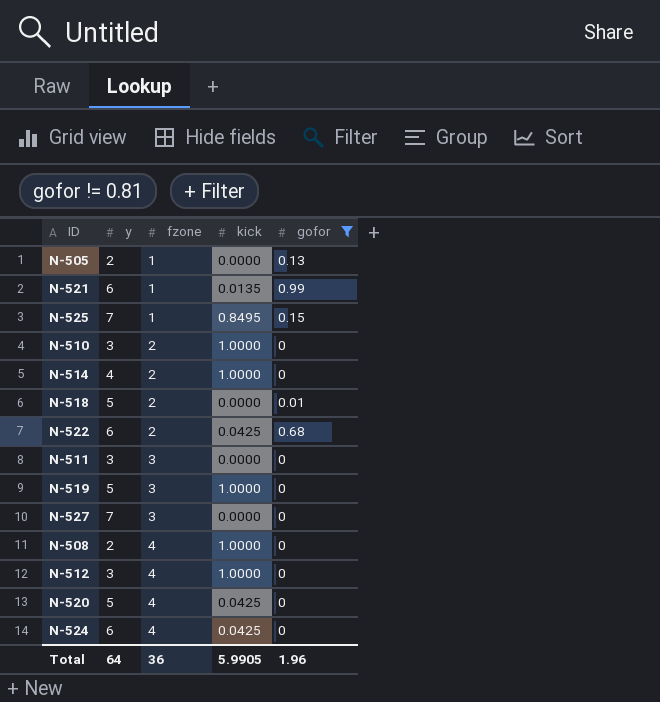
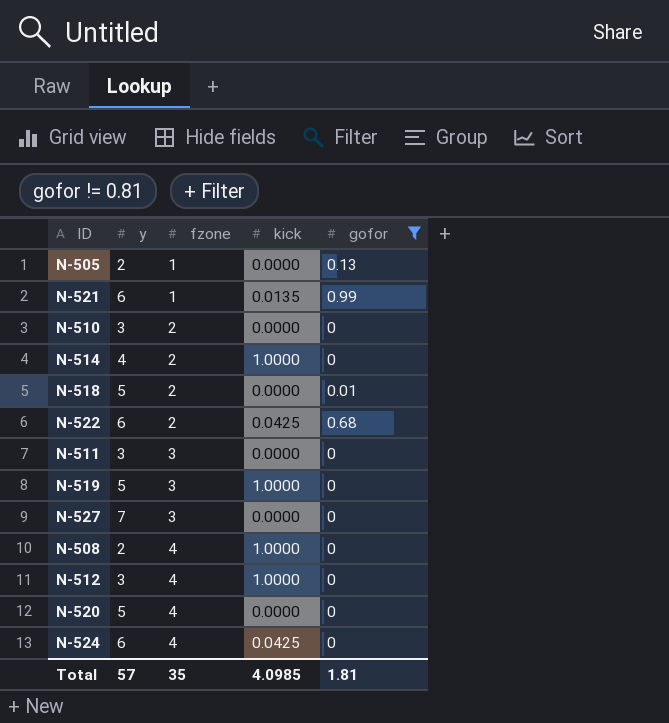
row N-525: 7 | 1 | 0.8495 | 0.15 -> none
N-510 | kick: 1.0000 -> 0.0000
N-520 | kick: 0.0425 -> 0.0000
Total | y: 64 -> 57
Total | fzone: 36 -> 35
Total | kick: 5.9905 -> 4.0985
Total | gofor: 1.96 -> 1.81

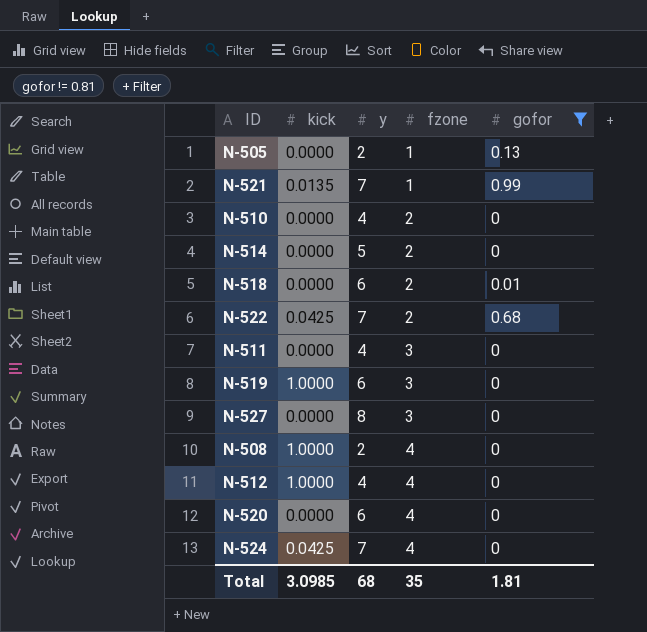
column kick | position: 4 -> 2
N-521 | y: 6 -> 7
N-510 | y: 3 -> 4
N-514 | kick: 1.0000 -> 0.0000
N-514 | y: 4 -> 5
N-518 | y: 5 -> 6
N-522 | y: 6 -> 7
N-511 | y: 3 -> 4
N-519 | y: 5 -> 6
N-527 | y: 7 -> 8
N-512 | y: 3 -> 4
N-520 | y: 5 -> 6
N-524 | y: 6 -> 7
Total | kick: 4.0985 -> 3.0985
Total | y: 57 -> 68

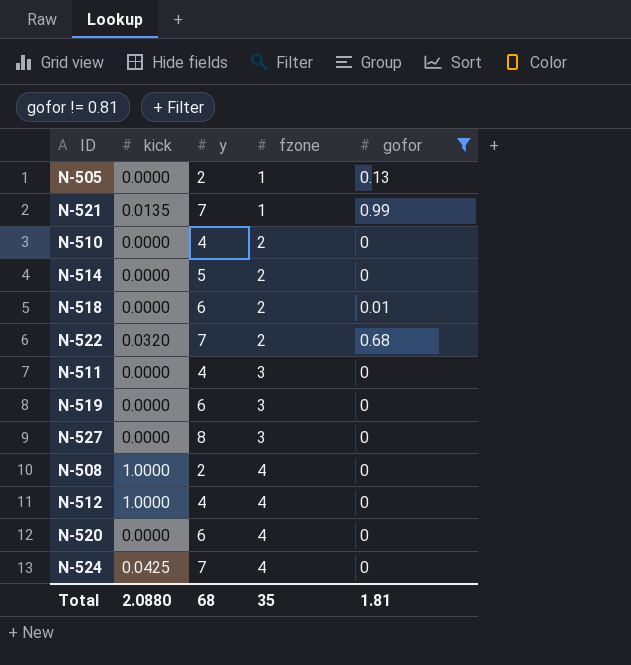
N-522 | kick: 0.0425 -> 0.0320
N-519 | kick: 1.0000 -> 0.0000
Total | kick: 3.0985 -> 2.0880

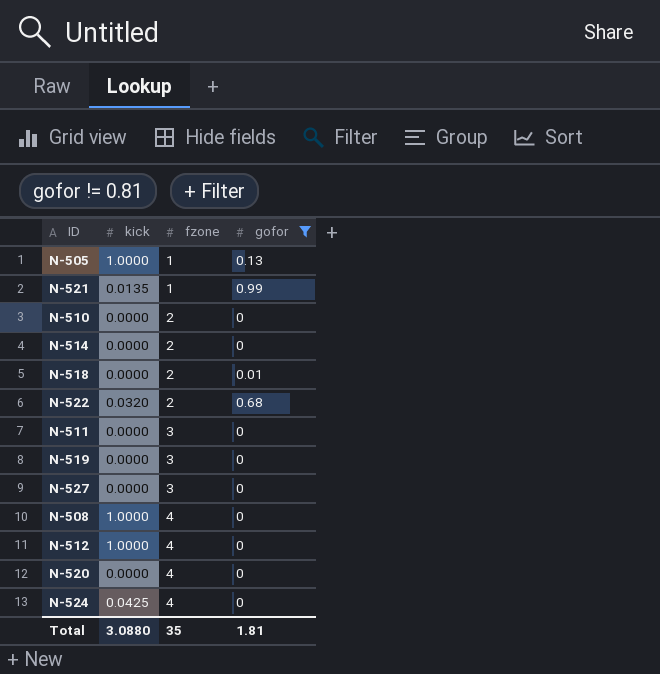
column y | position: 3 -> none
N-505 | kick: 0.0000 -> 1.0000
Total | kick: 2.0880 -> 3.0880

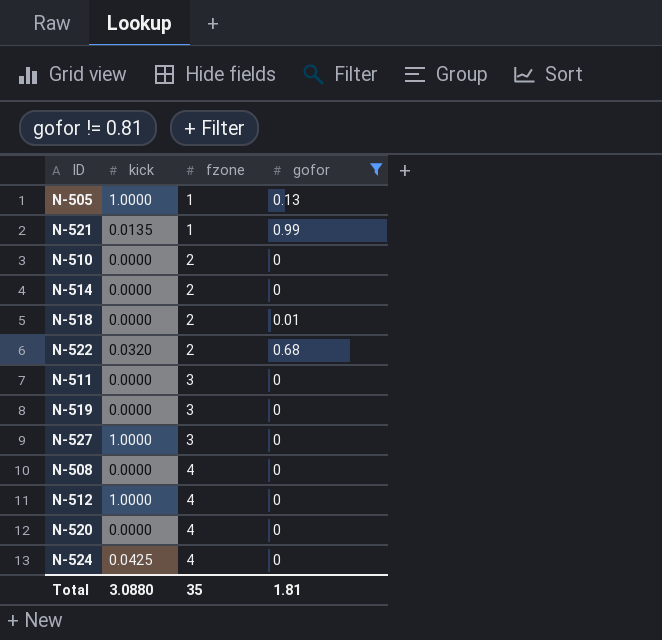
N-527 | kick: 0.0000 -> 1.0000
N-508 | kick: 1.0000 -> 0.0000

